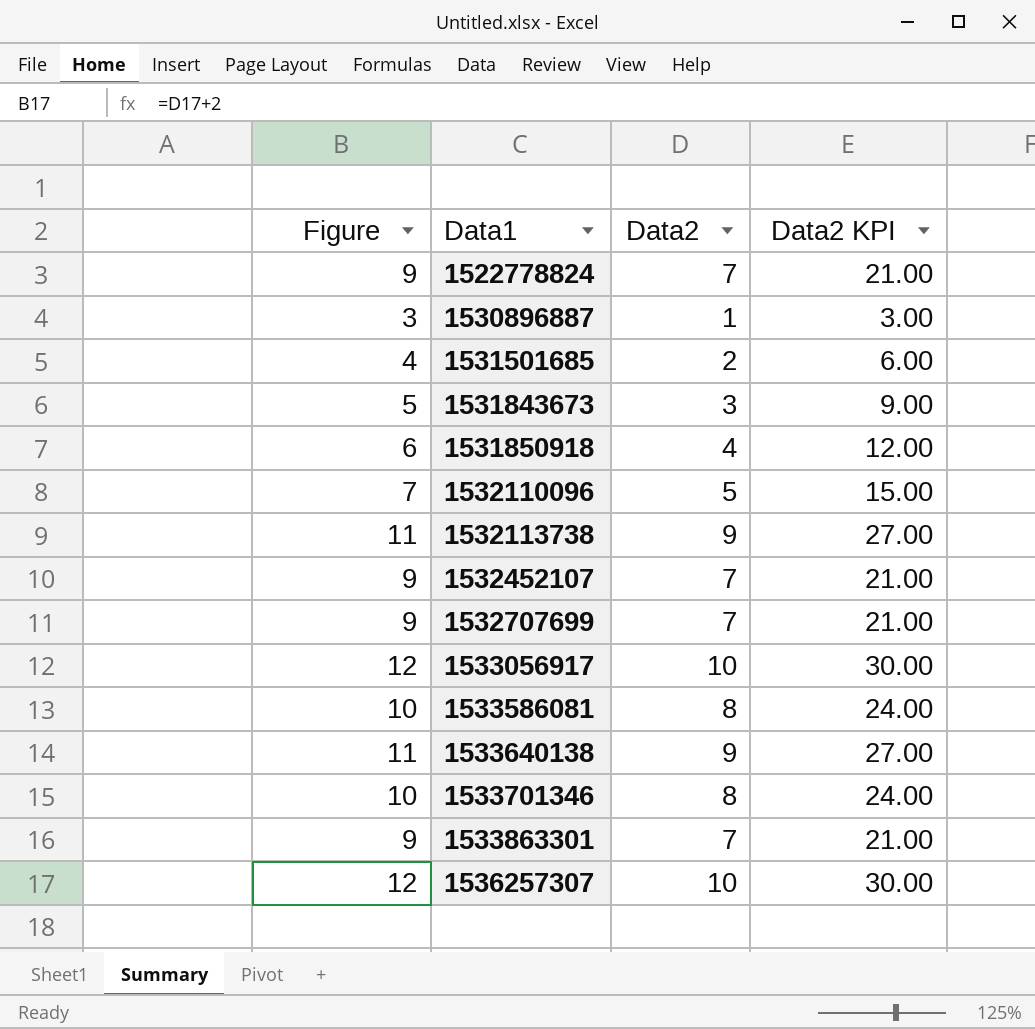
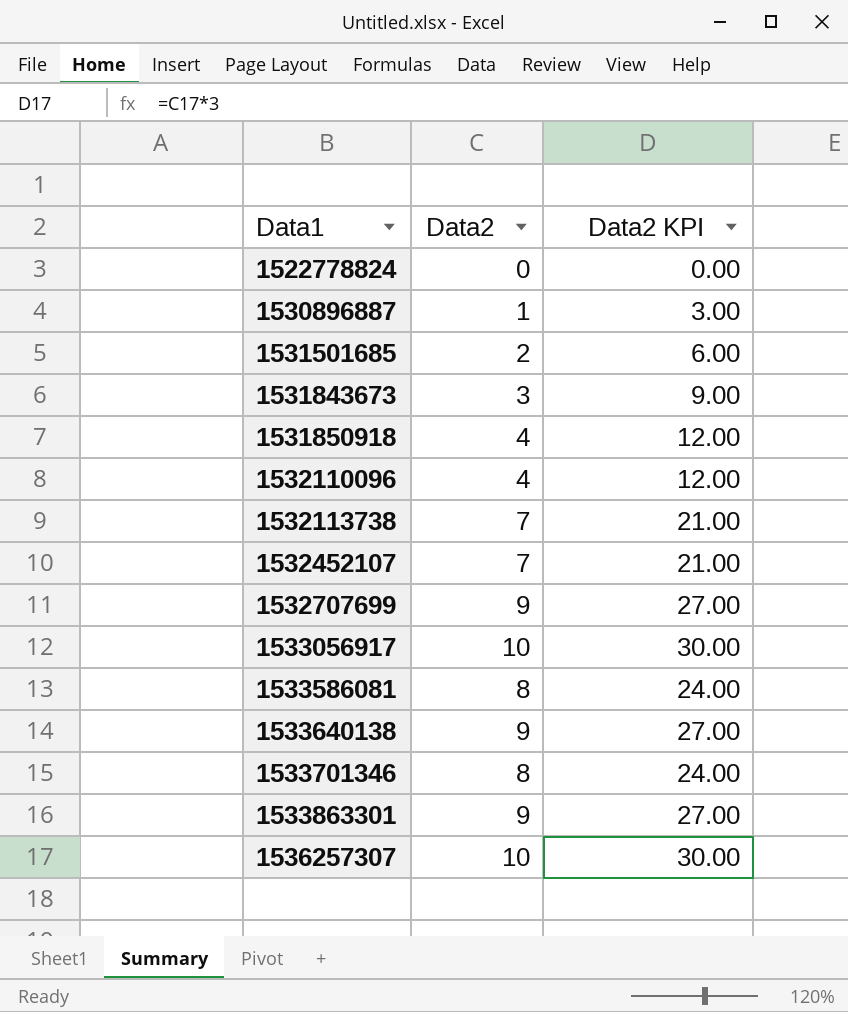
column Figure | formula: [Data2] + 2 -> none
1522778824 | Data2: 7 -> 0
1522778824 | Data2 KPI: 21.00 -> 0.00
1532110096 | Data2: 5 -> 4
1532110096 | Data2 KPI: 15.00 -> 12.00
1532113738 | Data2: 9 -> 7
1532113738 | Data2 KPI: 27.00 -> 21.00
1532707699 | Data2: 7 -> 9
1532707699 | Data2 KPI: 21.00 -> 27.00
1533863301 | Data2: 7 -> 9
1533863301 | Data2 KPI: 21.00 -> 27.00

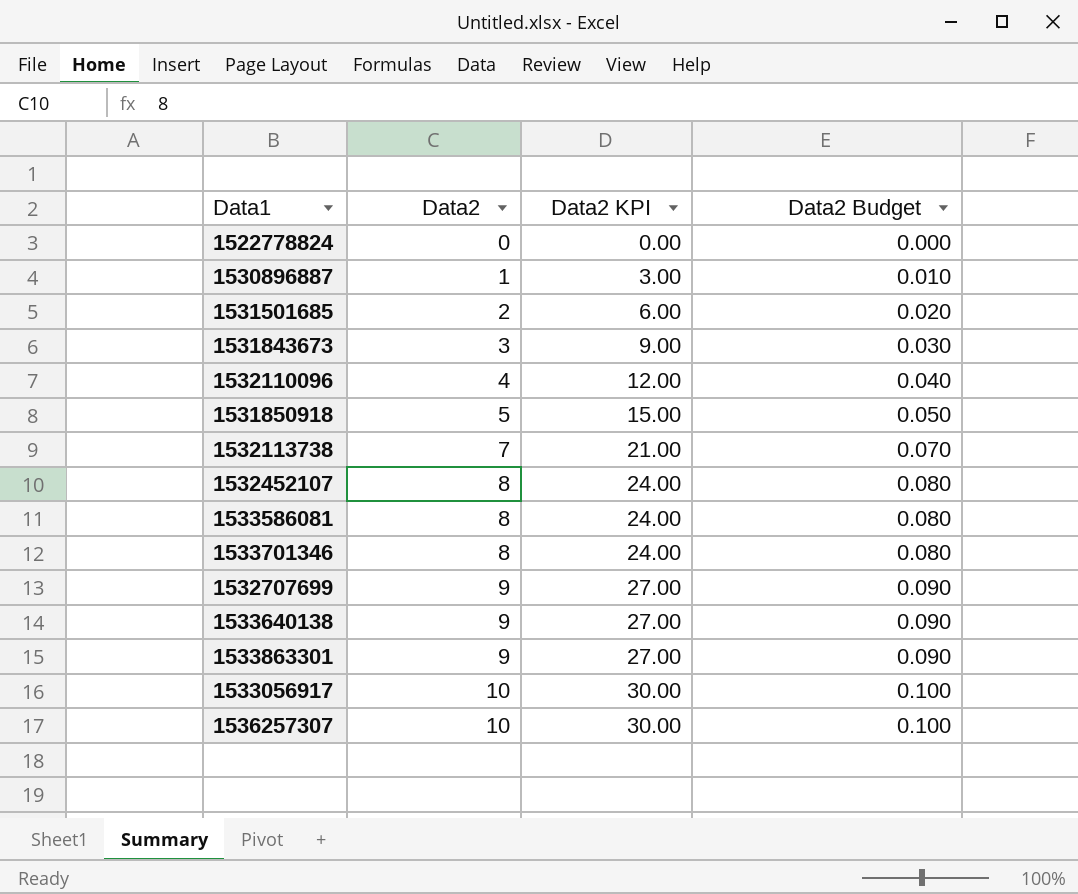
row order: Data1 ascending -> Data2 ascending
column Data2 Budget | formula: none -> [Data2] * 0.01
1531850918 | Data2: 4 -> 5
1531850918 | Data2 KPI: 12.00 -> 15.00
1532452107 | Data2: 7 -> 8
1532452107 | Data2 KPI: 21.00 -> 24.00

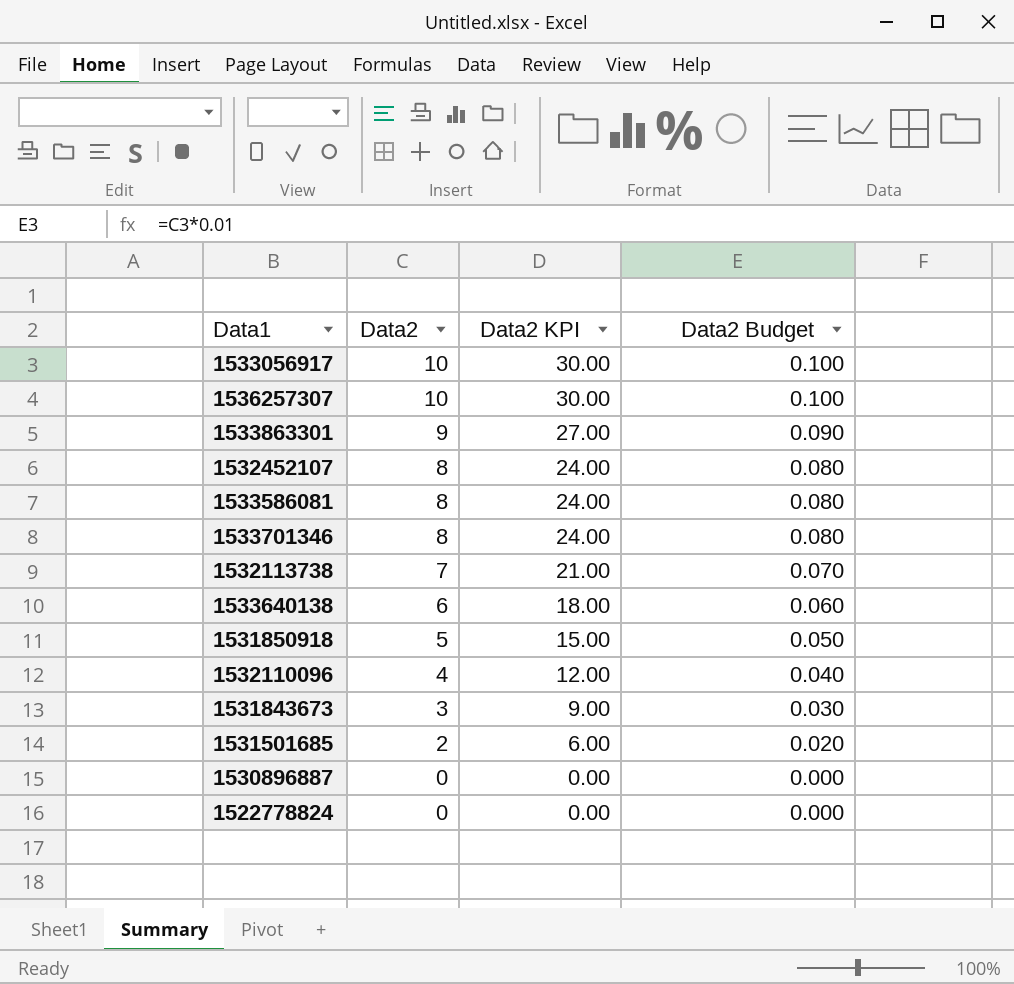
row order: Data2 ascending -> Data2 descending
row 1532707699: 9 | 27.00 | 0.090 -> none
1533640138 | Data2: 9 -> 6
1533640138 | Data2 KPI: 27.00 -> 18.00
1533640138 | Data2 Budget: 0.090 -> 0.060
1530896887 | Data2: 1 -> 0
1530896887 | Data2 KPI: 3.00 -> 0.00
1530896887 | Data2 Budget: 0.010 -> 0.000

